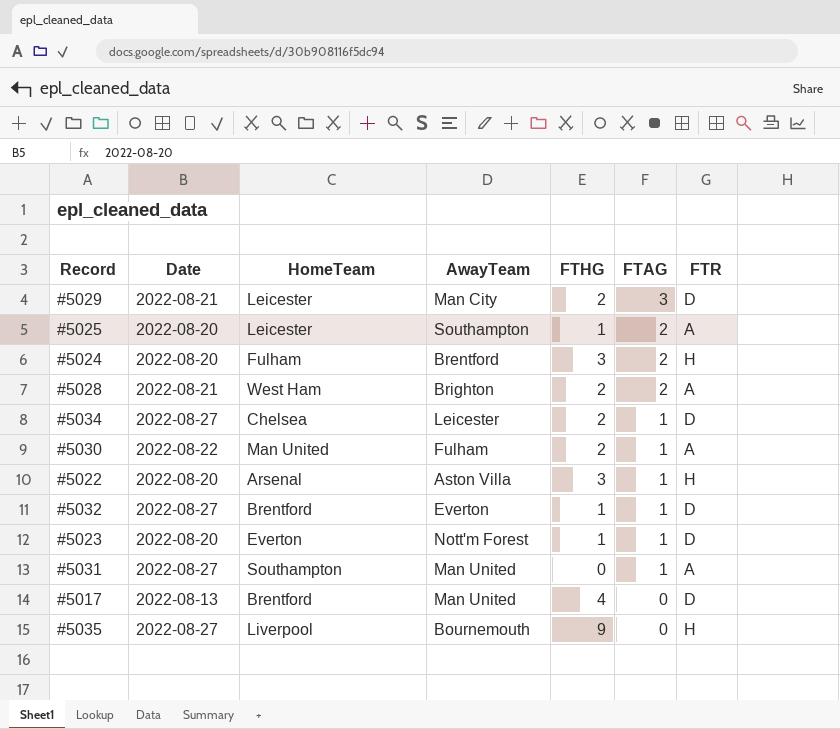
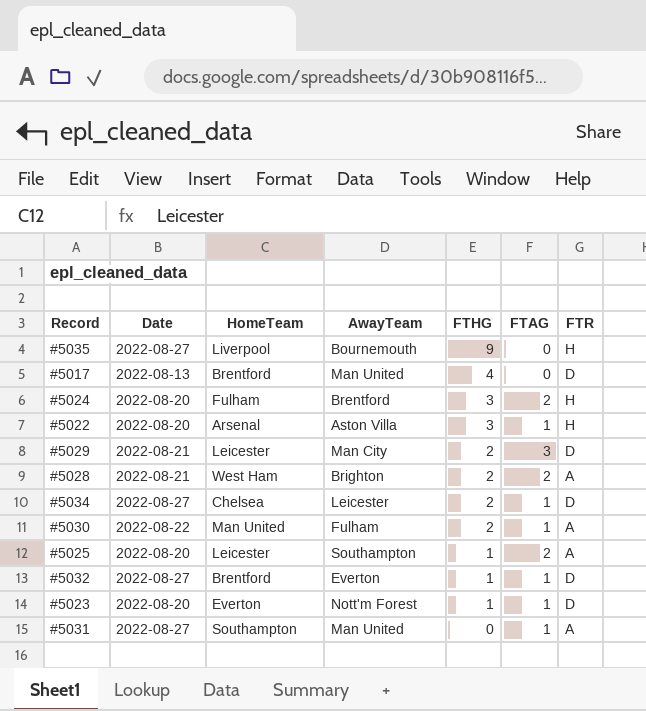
row order: FTAG descending -> FTHG descending

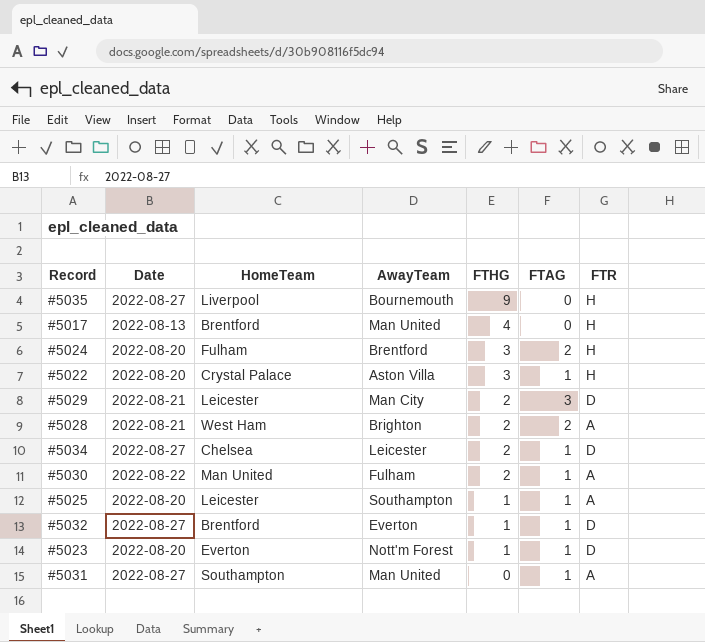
#5017 | FTR: D -> H
#5022 | HomeTeam: Arsenal -> Crystal Palace
#5025 | FTAG: 2 -> 1

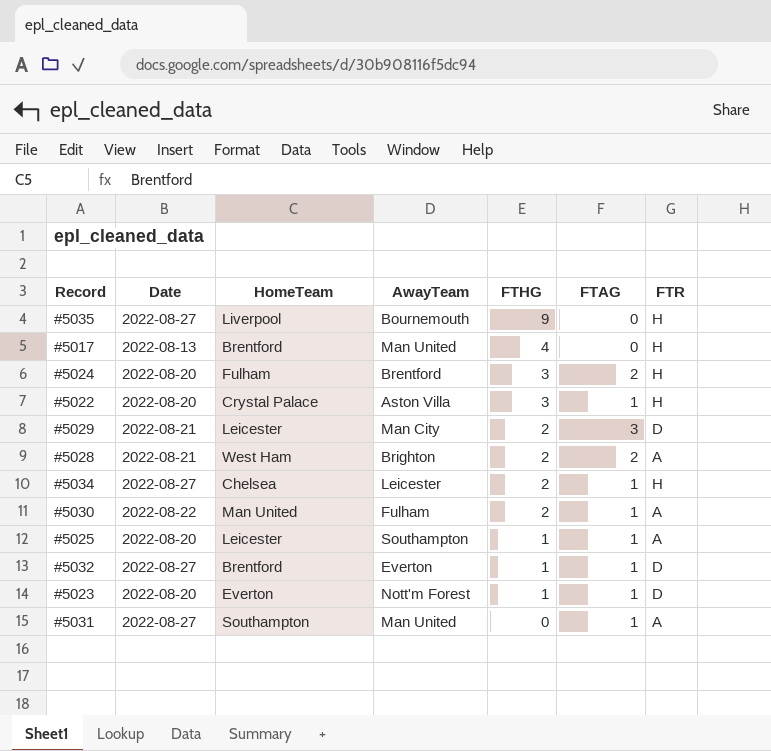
#5034 | FTR: D -> H

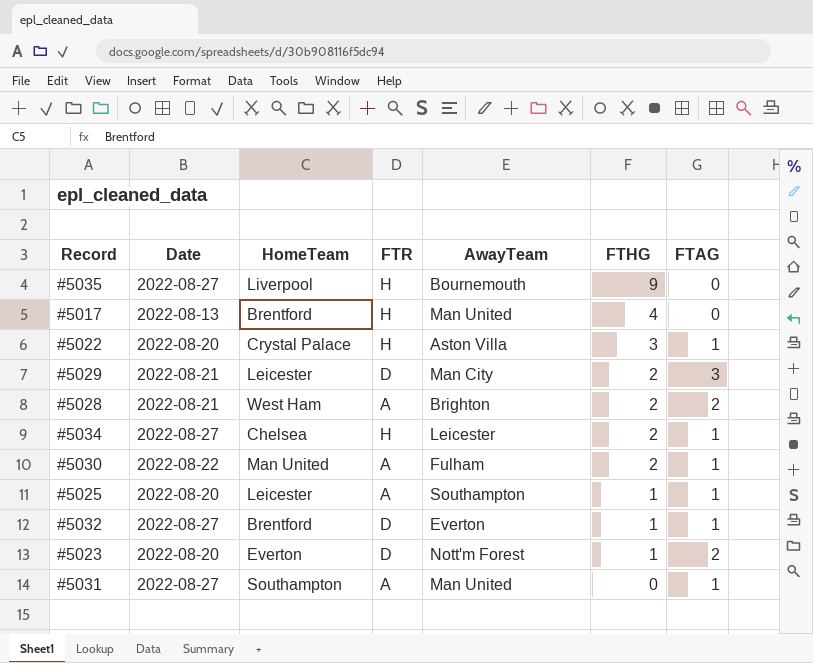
column FTR | position: 7 -> 4
row #5024: 2022-08-20 | Fulham | Brentford | 3 | 2 | H -> none
#5023 | FTAG: 1 -> 2

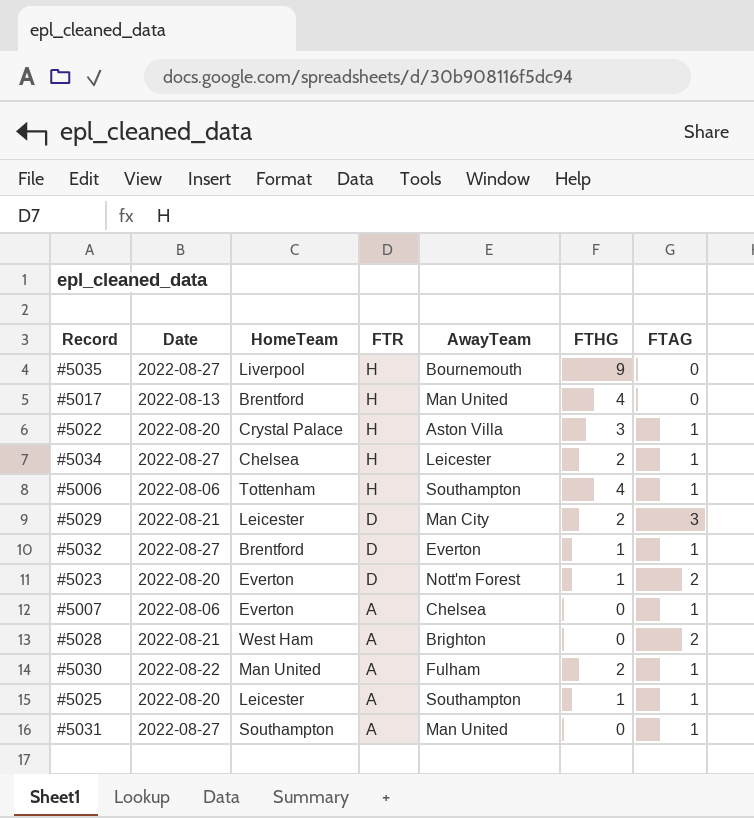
row order: FTHG descending -> FTR descending
row #5006: none -> 2022-08-06 | Tottenham | H | Southampton | 4 | 1
row #5007: none -> 2022-08-06 | Everton | A | Chelsea | 0 | 1
#5028 | FTHG: 2 -> 0

